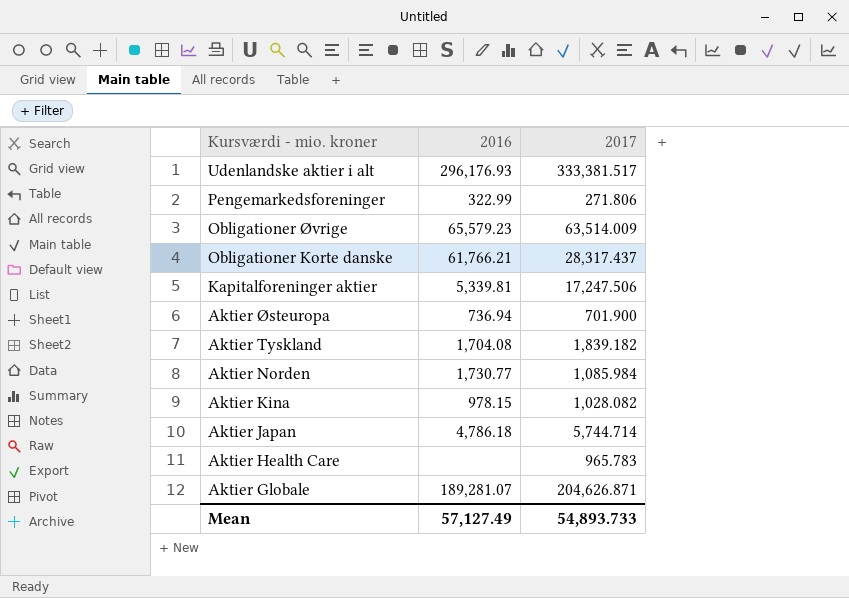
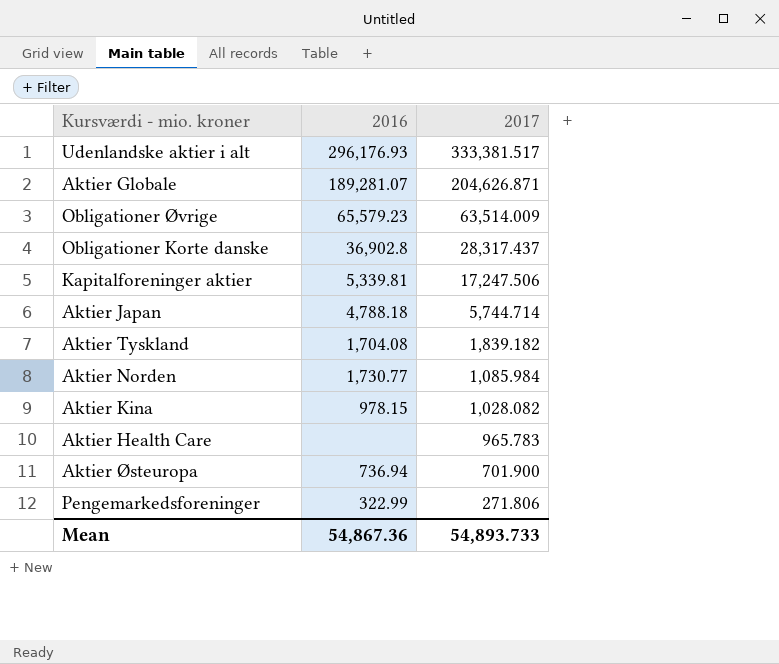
row order: Kursværdi - mio. kroner descending -> 2017 descending
Obligationer Korte danske | 2016: 61,766.21 -> 36,902.8
Aktier Japan | 2016: 4,786.18 -> 4,788.18
Mean | 2016: 57,127.49 -> 54,867.36

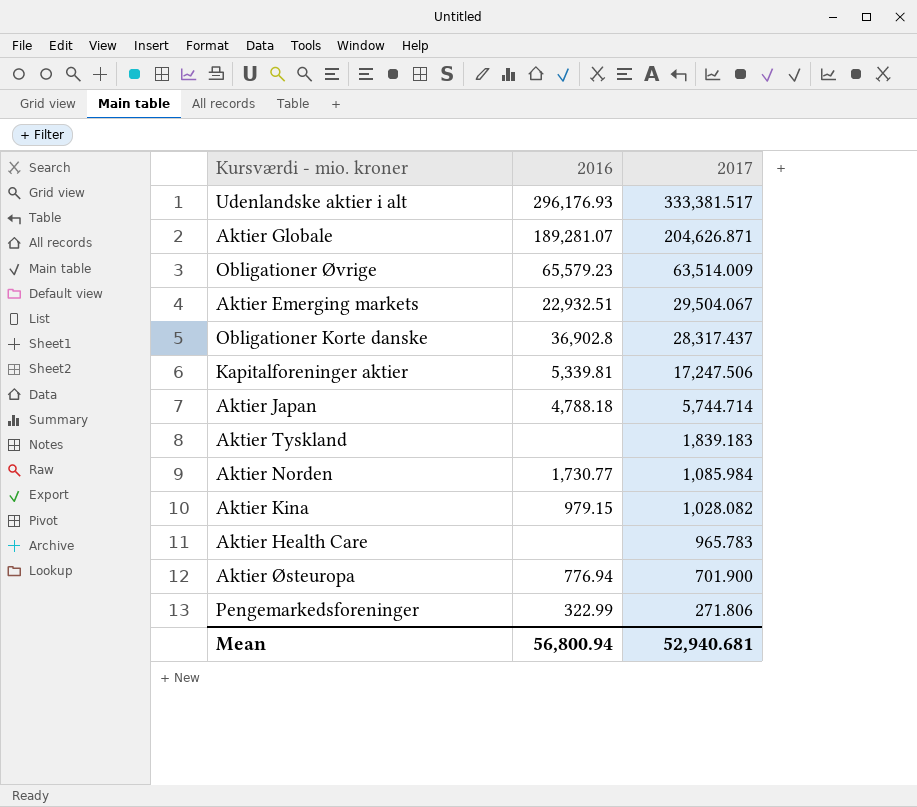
row Aktier Emerging markets: none -> 22,932.51 | 29,504.067
Aktier Tyskland | 2016: 1,704.08 -> none
Aktier Tyskland | 2017: 1,839.182 -> 1,839.183
Aktier Kina | 2016: 978.15 -> 979.15
Aktier Østeuropa | 2016: 736.94 -> 776.94
Mean | 2016: 54,867.36 -> 56,800.94
Mean | 2017: 54,893.733 -> 52,940.681

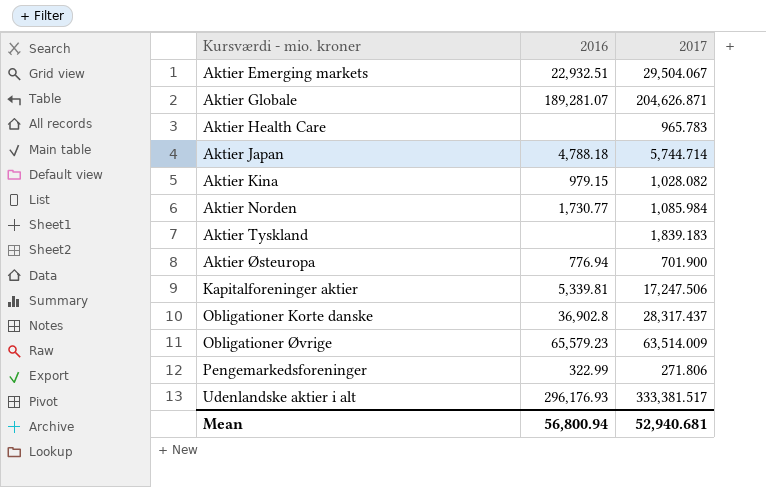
row order: 2017 descending -> Kursværdi - mio. kroner ascending

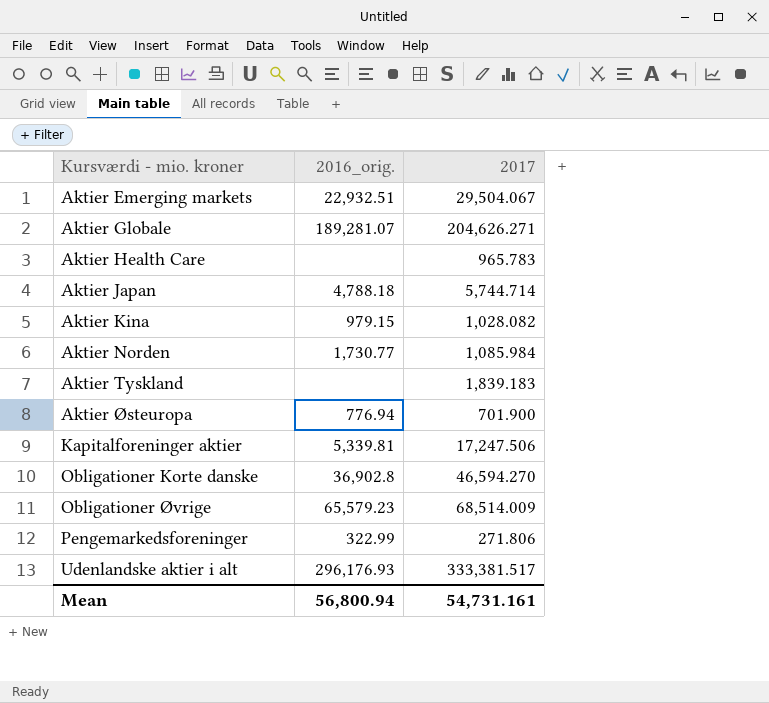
column name: 2016 -> 2016_orig.
Aktier Globale | 2017: 204,626.871 -> 204,626.271
Obligationer Korte danske | 2017: 28,317.437 -> 46,594.270
Obligationer Øvrige | 2017: 63,514.009 -> 68,514.009
Mean | 2017: 52,940.681 -> 54,731.161

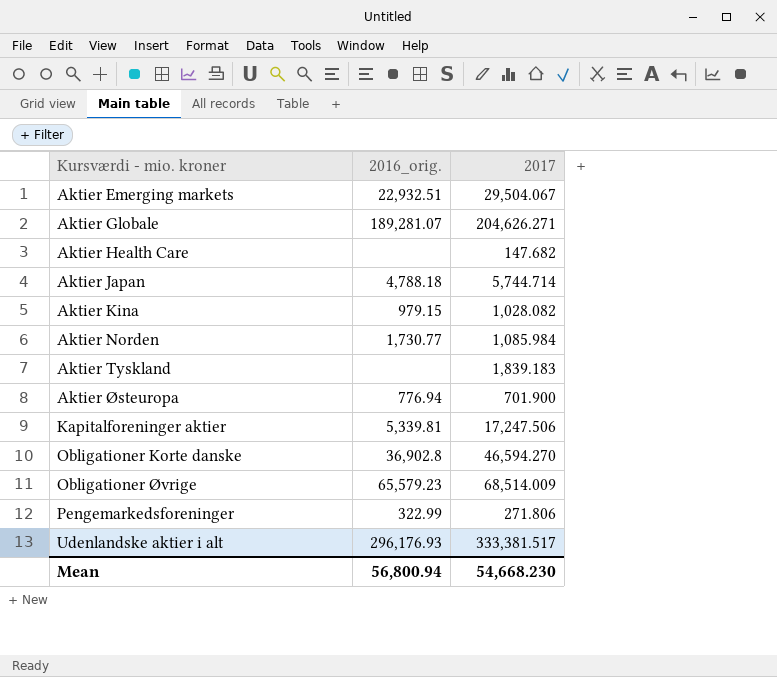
Aktier Health Care | 2017: 965.783 -> 147.682
Mean | 2017: 54,731.161 -> 54,668.230

